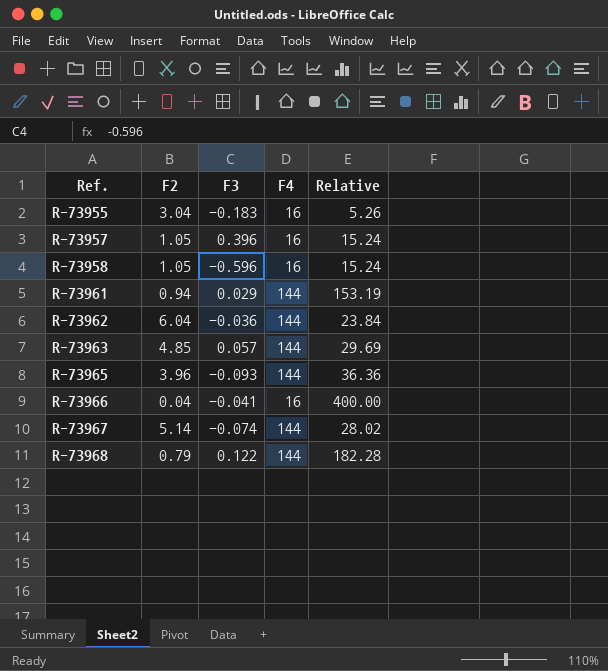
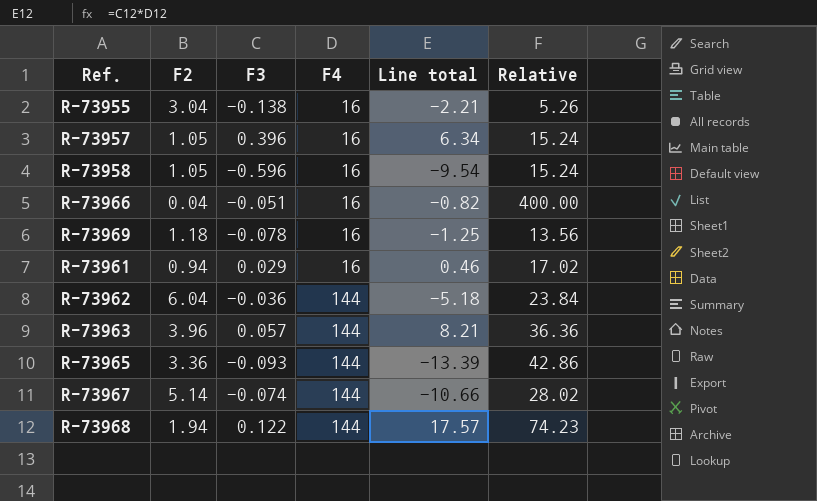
row order: Ref. ascending -> F4 ascending
column Line total | formula: none -> [F3] * [F4]
R-73955 | F3: -0.183 -> -0.138
R-73966 | F3: -0.041 -> -0.051
row R-73969: none -> 1.18 | -0.078 | 16 | -1.25 | 13.56
R-73961 | F4: 144 -> 16
R-73961 | Relative: 153.19 -> 17.02
R-73963 | F2: 4.85 -> 3.96
R-73963 | Relative: 29.69 -> 36.36
R-73965 | F2: 3.96 -> 3.36
R-73965 | Relative: 36.36 -> 42.86
R-73968 | F2: 0.79 -> 1.94
R-73968 | Relative: 182.28 -> 74.23

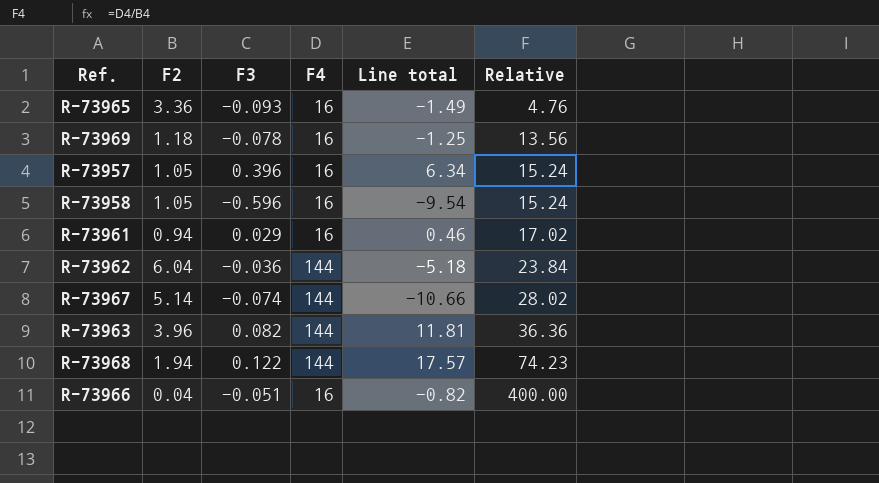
row order: F4 ascending -> Relative ascending
row R-73955: 3.04 | -0.138 | 16 | -2.21 | 5.26 -> none
R-73965 | F4: 144 -> 16
R-73965 | Line total: -13.39 -> -1.49
R-73965 | Relative: 42.86 -> 4.76
R-73963 | F3: 0.057 -> 0.082
R-73963 | Line total: 8.21 -> 11.81

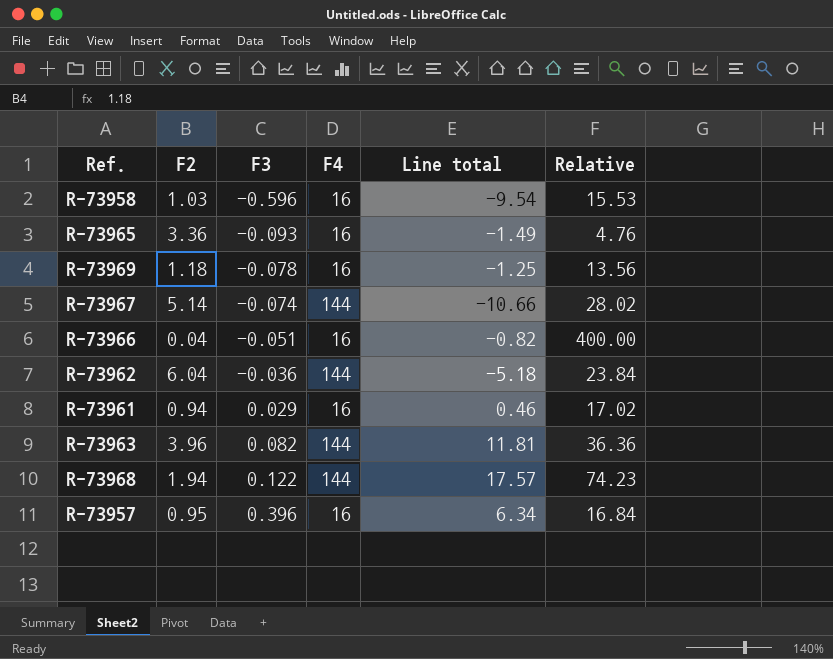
row order: Relative ascending -> F3 ascending
R-73958 | F2: 1.05 -> 1.03
R-73958 | Relative: 15.24 -> 15.53
R-73957 | F2: 1.05 -> 0.95
R-73957 | Relative: 15.24 -> 16.84

